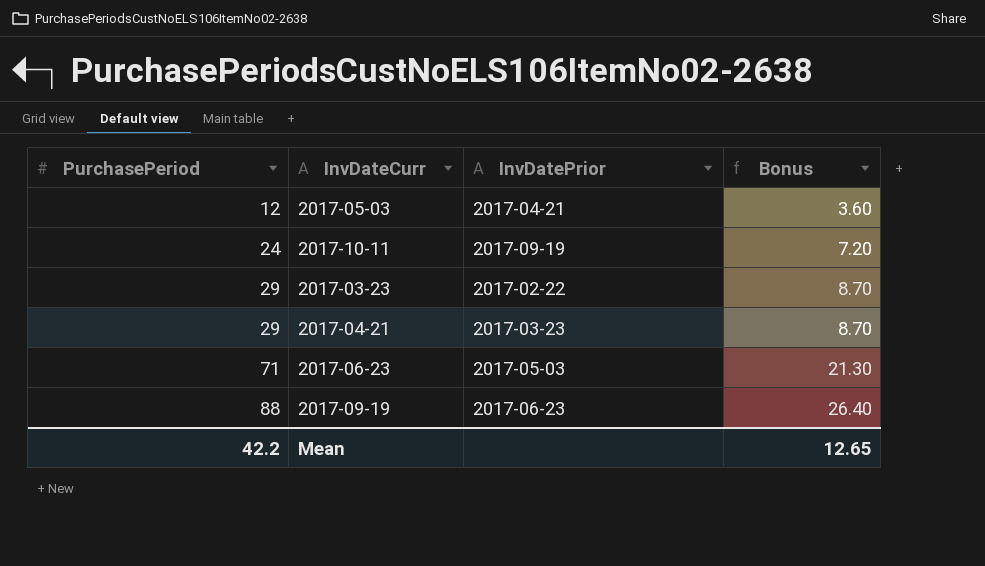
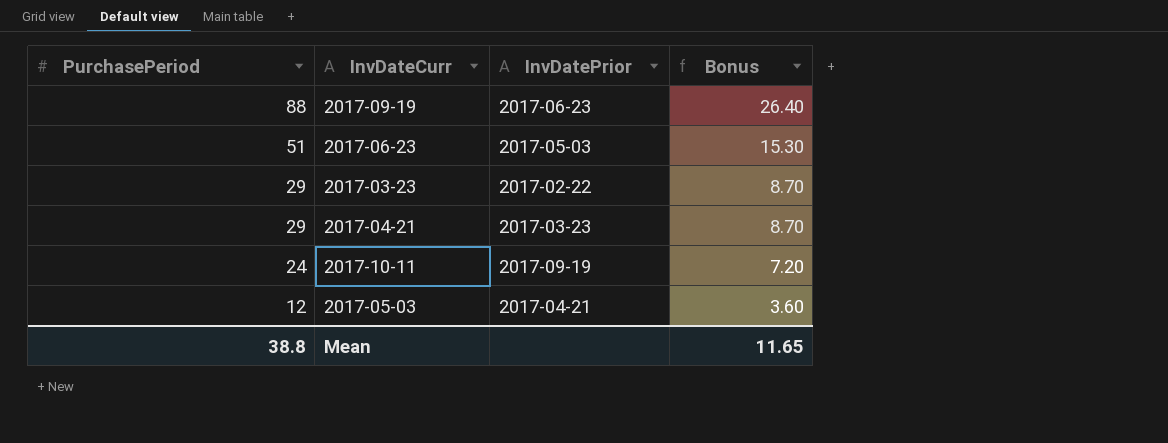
row order: PurchasePeriod ascending -> PurchasePeriod descending
2017-06-23 | PurchasePeriod: 71 -> 51
2017-06-23 | Bonus: 21.30 -> 15.30
Mean | PurchasePeriod: 42.2 -> 38.8
Mean | Bonus: 12.65 -> 11.65

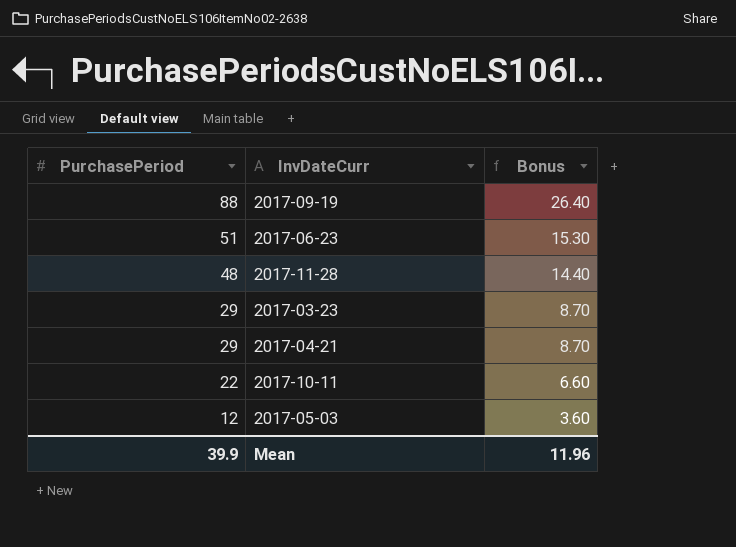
column InvDatePrior | position: 3 -> none
row 2017-11-28: none -> 48 | 14.40
2017-10-11 | PurchasePeriod: 24 -> 22
2017-10-11 | Bonus: 7.20 -> 6.60
Mean | PurchasePeriod: 38.8 -> 39.9
Mean | Bonus: 11.65 -> 11.96

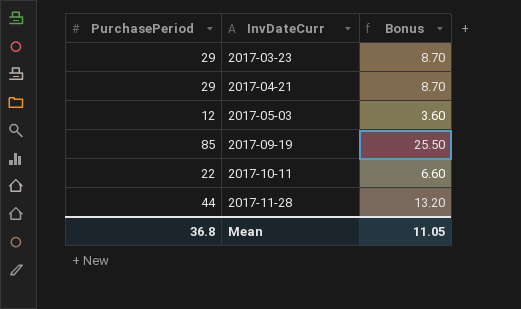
row order: PurchasePeriod descending -> InvDateCurr ascending
row 2017-06-23: 51 | 15.30 -> none
2017-09-19 | PurchasePeriod: 88 -> 85
2017-09-19 | Bonus: 26.40 -> 25.50
2017-11-28 | PurchasePeriod: 48 -> 44
2017-11-28 | Bonus: 14.40 -> 13.20
Mean | PurchasePeriod: 39.9 -> 36.8
Mean | Bonus: 11.96 -> 11.05

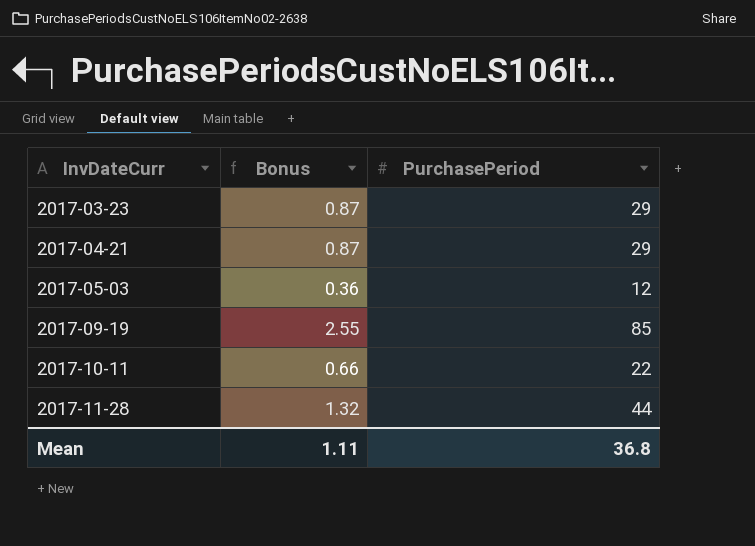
column Bonus | formula: [PurchasePeriod] * 0.3 -> [PurchasePeriod] * 0.03
column PurchasePeriod | position: 1 -> 3
Mean | Bonus: 11.05 -> 1.11

